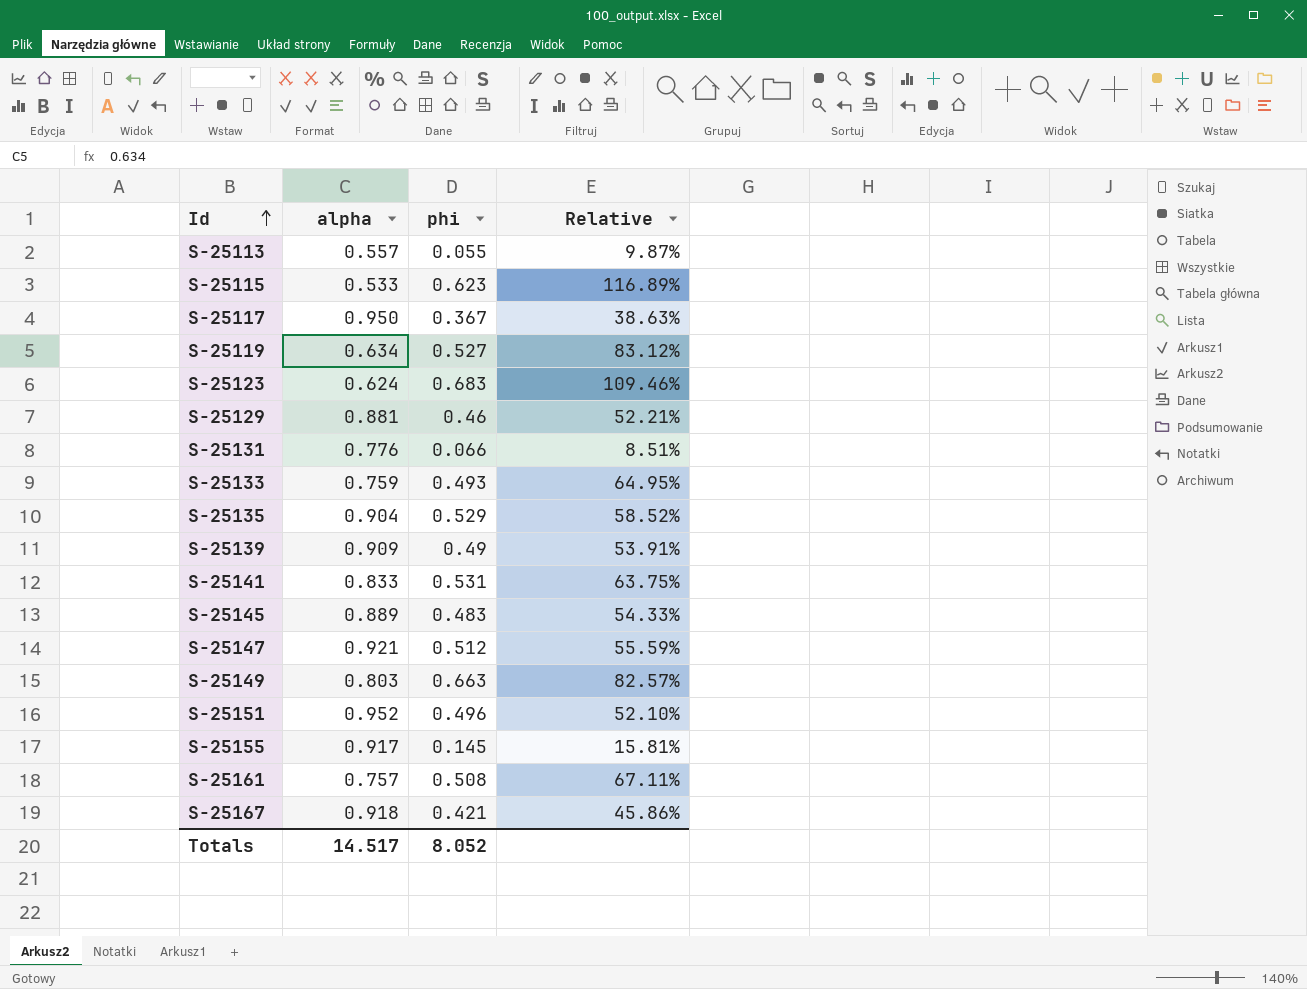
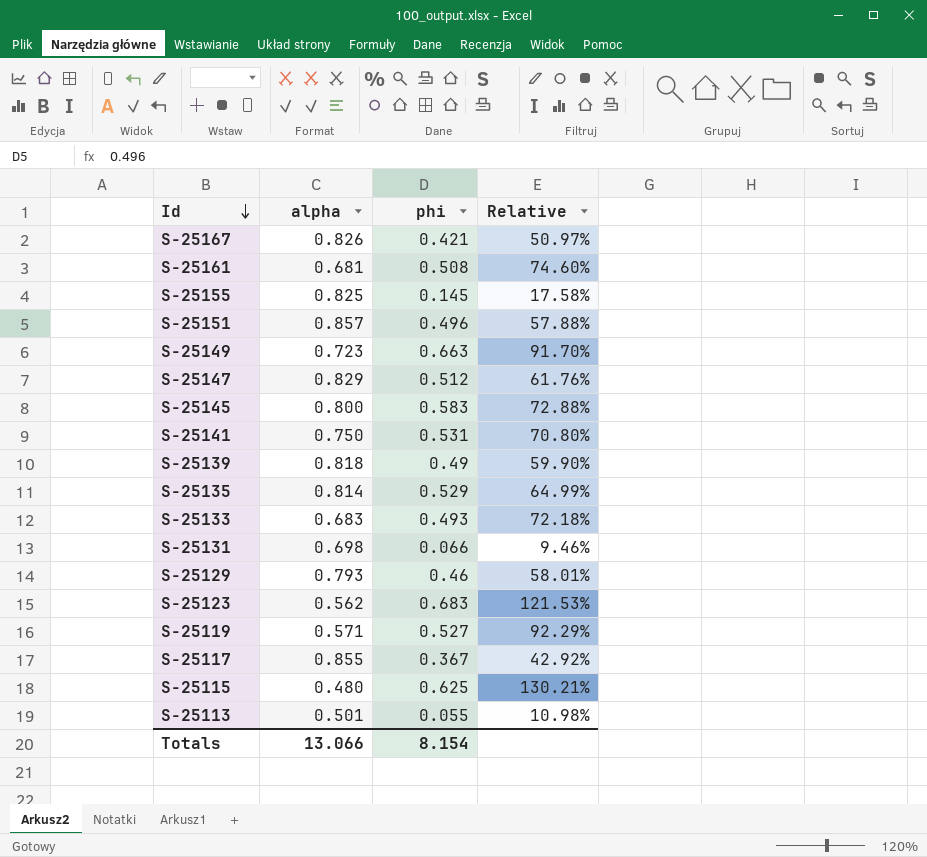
row order: Id ascending -> Id descending
S-25167 | alpha: 0.918 -> 0.826
S-25167 | Relative: 45.86% -> 50.97%
S-25161 | alpha: 0.757 -> 0.681
S-25161 | Relative: 67.11% -> 74.60%
S-25155 | alpha: 0.917 -> 0.825
S-25155 | Relative: 15.81% -> 17.58%
S-25151 | alpha: 0.952 -> 0.857
S-25151 | Relative: 52.10% -> 57.88%
S-25149 | alpha: 0.803 -> 0.723
S-25149 | Relative: 82.57% -> 91.70%
S-25147 | alpha: 0.921 -> 0.829
S-25147 | Relative: 55.59% -> 61.76%
S-25145 | alpha: 0.889 -> 0.800
S-25145 | phi: 0.483 -> 0.583
S-25145 | Relative: 54.33% -> 72.88%
S-25141 | alpha: 0.833 -> 0.750
S-25141 | Relative: 63.75% -> 70.80%
S-25139 | alpha: 0.909 -> 0.818
S-25139 | Relative: 53.91% -> 59.90%
S-25135 | alpha: 0.904 -> 0.814
S-25135 | Relative: 58.52% -> 64.99%
S-25133 | alpha: 0.759 -> 0.683
S-25133 | Relative: 64.95% -> 72.18%
S-25131 | alpha: 0.776 -> 0.698
S-25131 | Relative: 8.51% -> 9.46%
S-25129 | alpha: 0.881 -> 0.793
S-25129 | Relative: 52.21% -> 58.01%
S-25123 | alpha: 0.624 -> 0.562
S-25123 | Relative: 109.46% -> 121.53%
S-25119 | alpha: 0.634 -> 0.571
S-25119 | Relative: 83.12% -> 92.29%
S-25117 | alpha: 0.950 -> 0.855
S-25117 | Relative: 38.63% -> 42.92%
S-25115 | alpha: 0.533 -> 0.480
S-25115 | phi: 0.623 -> 0.625
S-25115 | Relative: 116.89% -> 130.21%
S-25113 | alpha: 0.557 -> 0.501
S-25113 | Relative: 9.87% -> 10.98%
Totals | alpha: 14.517 -> 13.066
Totals | phi: 8.052 -> 8.154

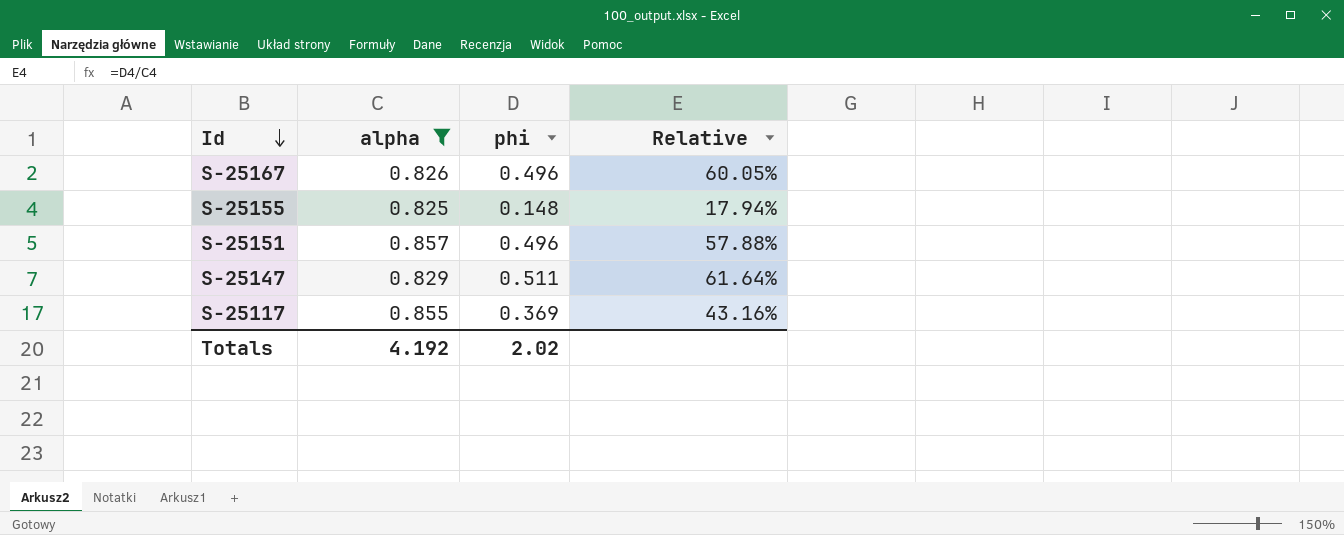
filter: none -> alpha >= 0.825
S-25167 | phi: 0.421 -> 0.496
S-25167 | Relative: 50.97% -> 60.05%
S-25155 | phi: 0.145 -> 0.148
S-25155 | Relative: 17.58% -> 17.94%
S-25147 | phi: 0.512 -> 0.511
S-25147 | Relative: 61.76% -> 61.64%
S-25117 | phi: 0.367 -> 0.369
S-25117 | Relative: 42.92% -> 43.16%
Totals | alpha: 13.066 -> 4.192
Totals | phi: 8.154 -> 2.02

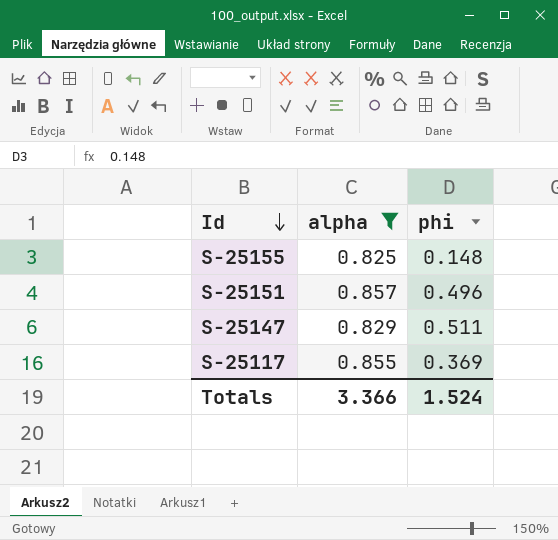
column Relative | formula: [phi] / [alpha] -> none
row S-25167: 0.826 | 0.496 | 60.05% -> none
Totals | alpha: 4.192 -> 3.366
Totals | phi: 2.02 -> 1.524

